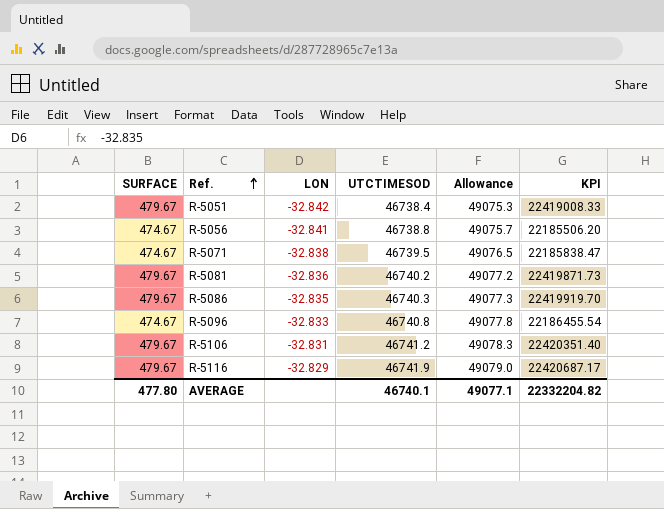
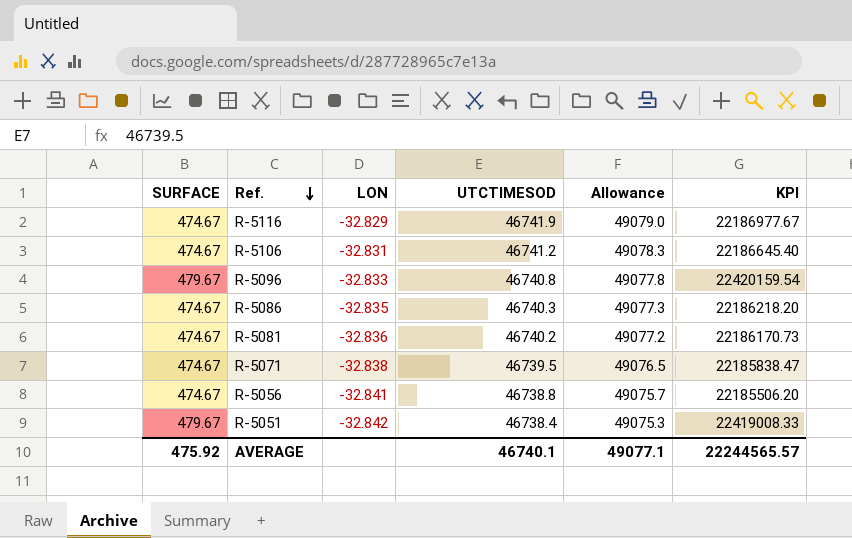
row order: Ref. ascending -> Ref. descending
R-5116 | SURFACE: 479.67 -> 474.67
R-5116 | KPI: 22420687.17 -> 22186977.67
R-5106 | SURFACE: 479.67 -> 474.67
R-5106 | KPI: 22420351.40 -> 22186645.40
R-5096 | SURFACE: 474.67 -> 479.67
R-5096 | KPI: 22186455.54 -> 22420159.54
R-5086 | SURFACE: 479.67 -> 474.67
R-5086 | KPI: 22419919.70 -> 22186218.20
R-5081 | SURFACE: 479.67 -> 474.67
R-5081 | KPI: 22419871.73 -> 22186170.73
AVERAGE | SURFACE: 477.80 -> 475.92
AVERAGE | KPI: 22332204.82 -> 22244565.57

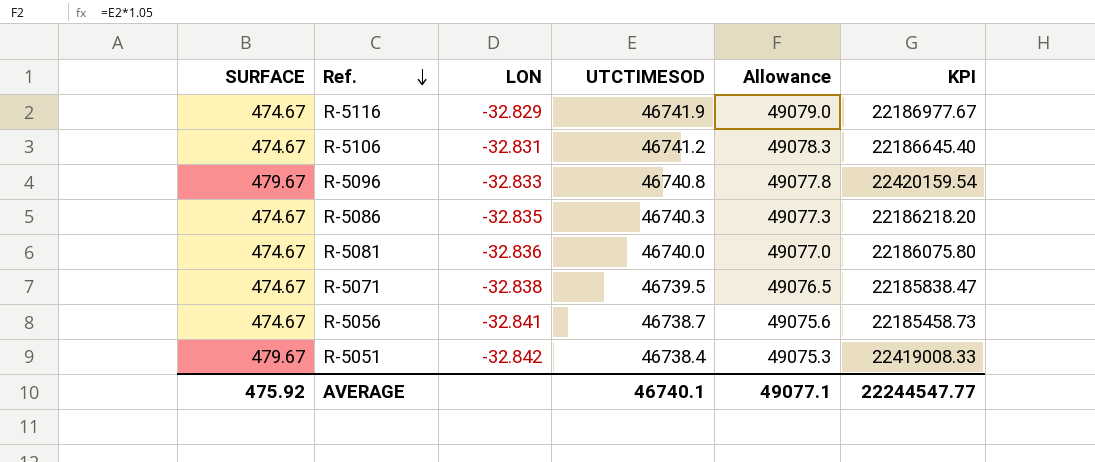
R-5081 | UTCTIMESOD: 46740.2 -> 46740.0
R-5081 | Allowance: 49077.2 -> 49077.0
R-5081 | KPI: 22186170.73 -> 22186075.80
R-5056 | UTCTIMESOD: 46738.8 -> 46738.7
R-5056 | Allowance: 49075.7 -> 49075.6
R-5056 | KPI: 22185506.20 -> 22185458.73
AVERAGE | KPI: 22244565.57 -> 22244547.77

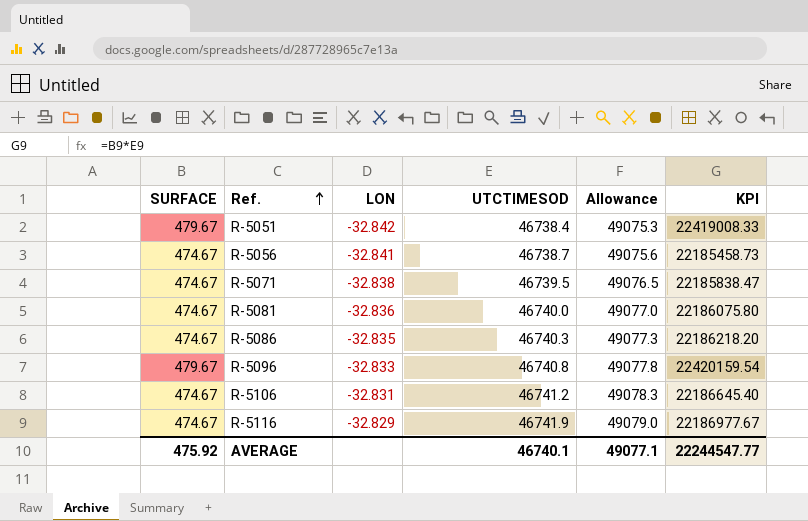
row order: Ref. descending -> Ref. ascending

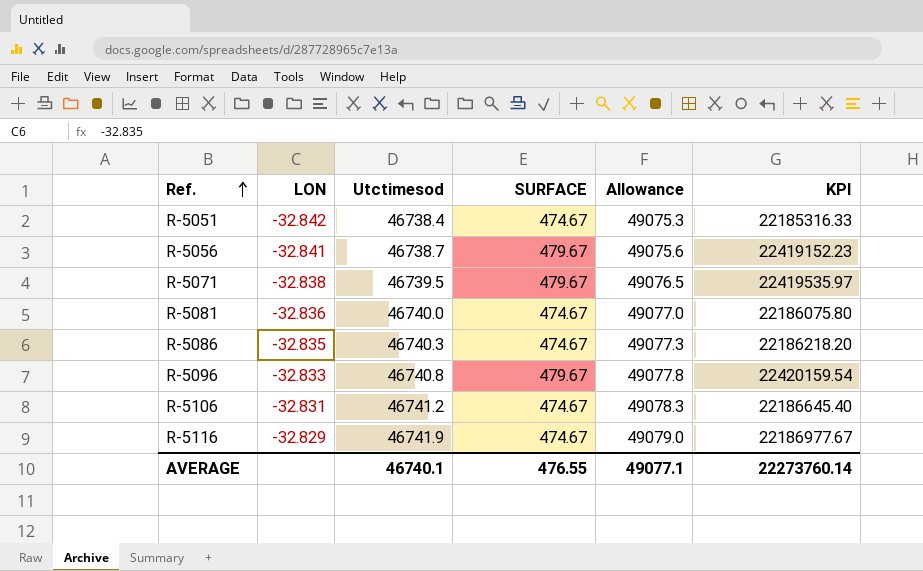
column name: UTCTIMESOD -> Utctimesod
column SURFACE | position: 1 -> 4
R-5051 | SURFACE: 479.67 -> 474.67
R-5051 | KPI: 22419008.33 -> 22185316.33
R-5056 | SURFACE: 474.67 -> 479.67
R-5056 | KPI: 22185458.73 -> 22419152.23
R-5071 | SURFACE: 474.67 -> 479.67
R-5071 | KPI: 22185838.47 -> 22419535.97
AVERAGE | SURFACE: 475.92 -> 476.55
AVERAGE | KPI: 22244547.77 -> 22273760.14

